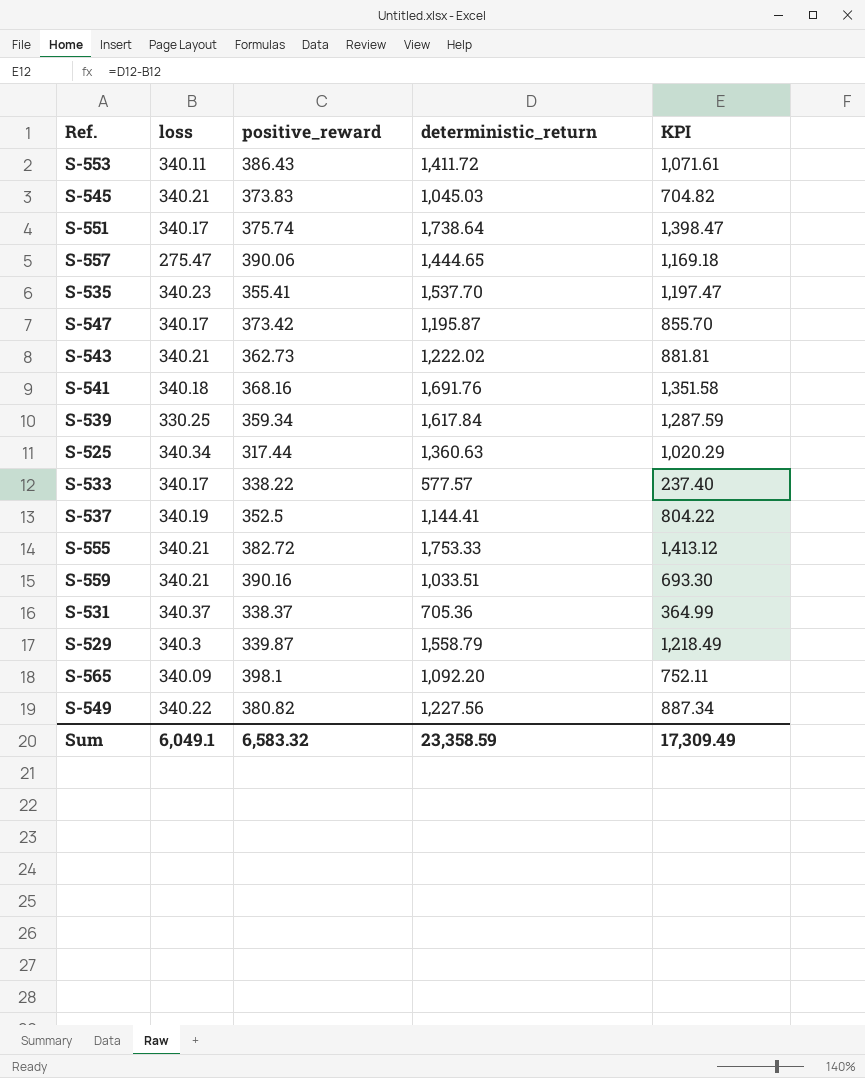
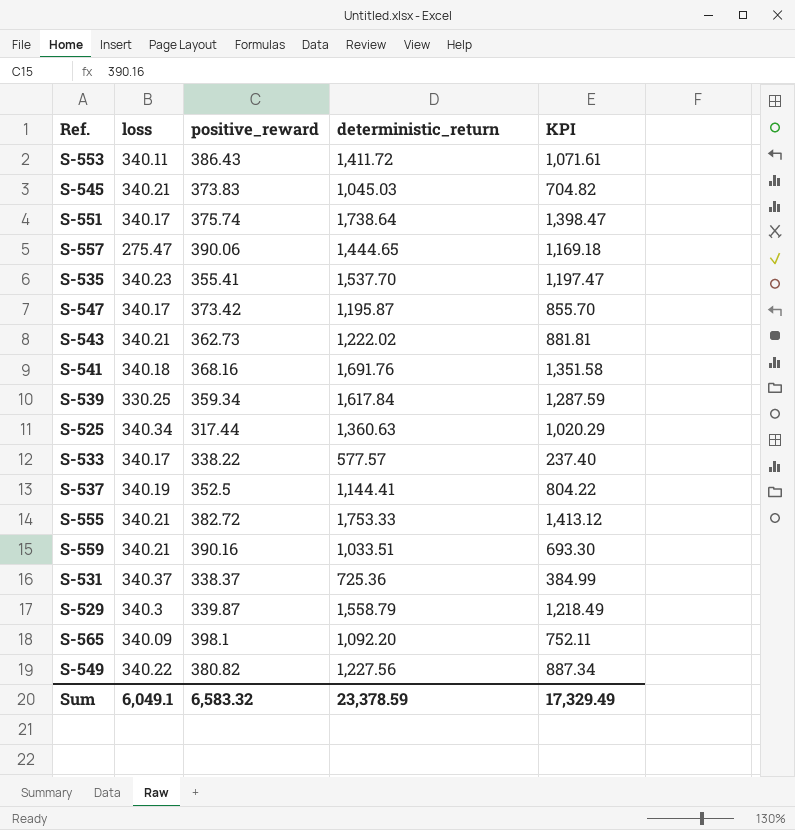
S-531 | deterministic_return: 705.36 -> 725.36
S-531 | KPI: 364.99 -> 384.99
Sum | deterministic_return: 23,358.59 -> 23,378.59
Sum | KPI: 17,309.49 -> 17,329.49

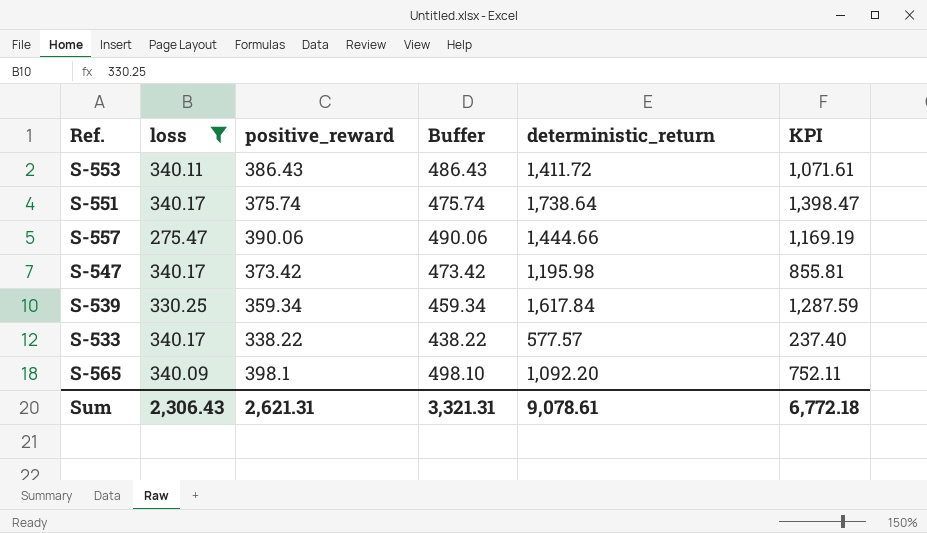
filter: none -> loss <= 340.17
column Buffer | formula: none -> [positive_reward] + 100
S-557 | deterministic_return: 1,444.65 -> 1,444.66
S-557 | KPI: 1,169.18 -> 1,169.19
S-547 | deterministic_return: 1,195.87 -> 1,195.98
S-547 | KPI: 855.70 -> 855.81
Sum | loss: 6,049.1 -> 2,306.43
Sum | positive_reward: 6,583.32 -> 2,621.31
Sum | deterministic_return: 23,378.59 -> 9,078.61
Sum | KPI: 17,329.49 -> 6,772.18

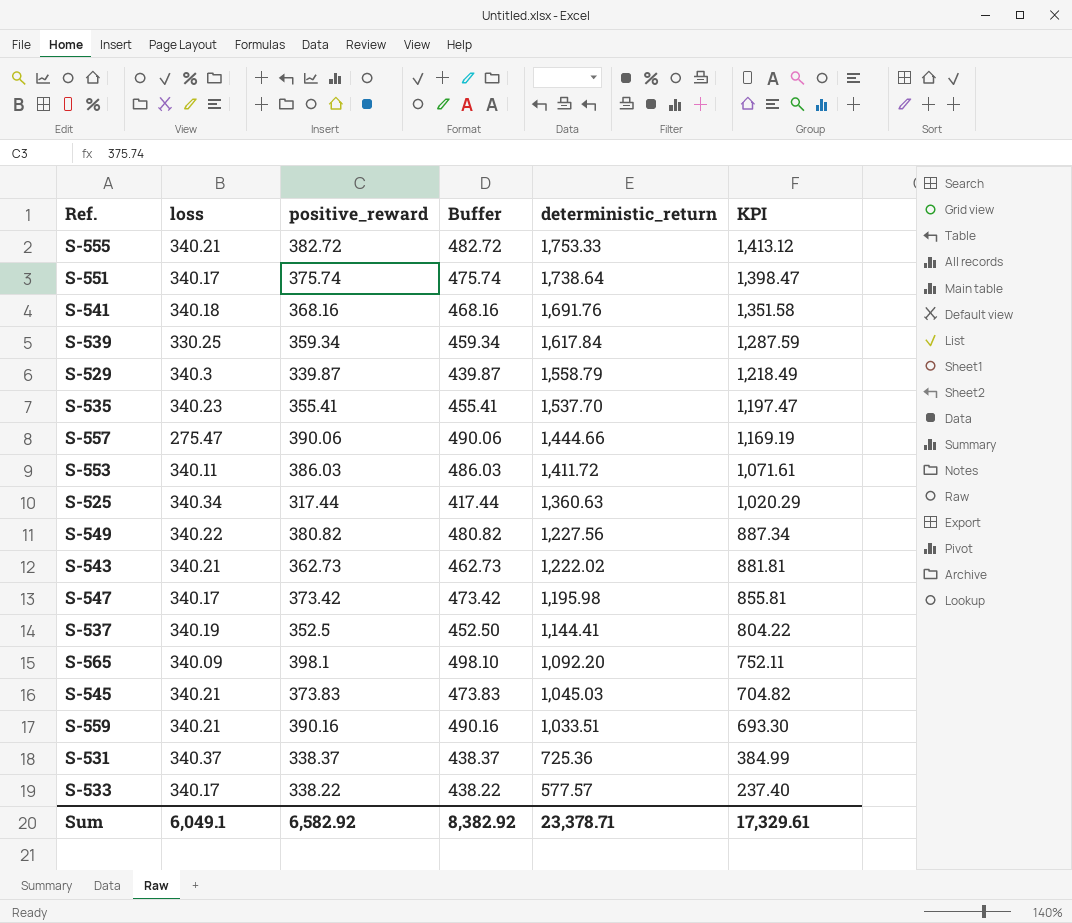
filter: loss <= 340.17 -> none
row order: none -> deterministic_return descending
S-553 | positive_reward: 386.43 -> 386.03
S-553 | Buffer: 486.43 -> 486.03
Sum | loss: 2,306.43 -> 6,049.1
Sum | positive_reward: 2,621.31 -> 6,582.92
Sum | Buffer: 3,321.31 -> 8,382.92
Sum | deterministic_return: 9,078.61 -> 23,378.71
Sum | KPI: 6,772.18 -> 17,329.61

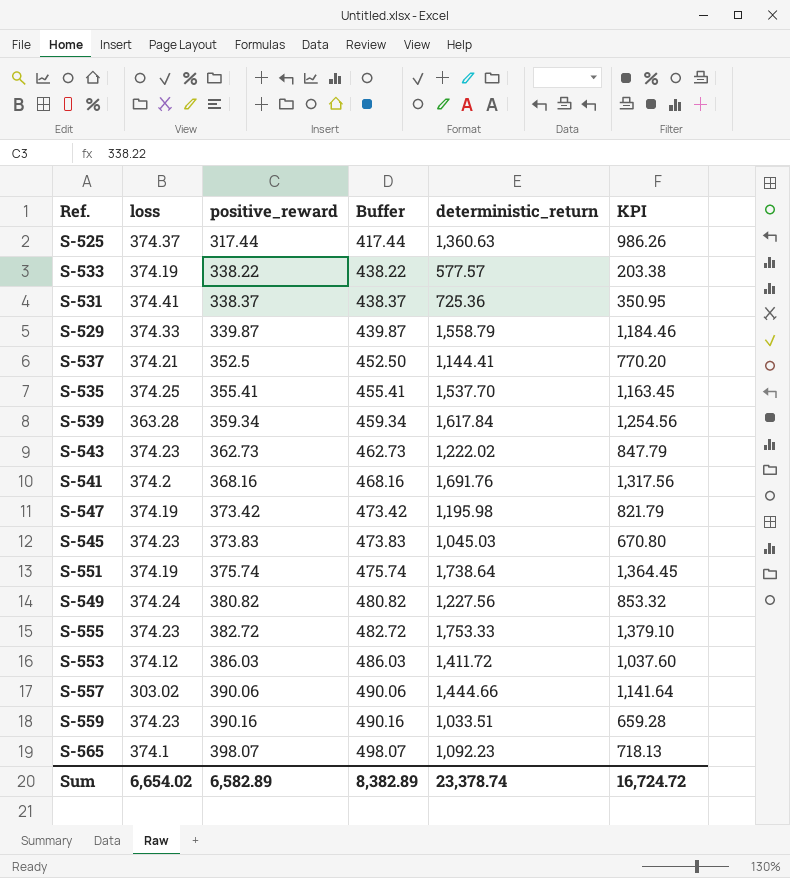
row order: deterministic_return descending -> positive_reward ascending
S-525 | loss: 340.34 -> 374.37
S-525 | KPI: 1,020.29 -> 986.26
S-533 | loss: 340.17 -> 374.19
S-533 | KPI: 237.40 -> 203.38
S-531 | loss: 340.37 -> 374.41
S-531 | KPI: 384.99 -> 350.95
S-529 | loss: 340.3 -> 374.33
S-529 | KPI: 1,218.49 -> 1,184.46
S-537 | loss: 340.19 -> 374.21
S-537 | KPI: 804.22 -> 770.20
S-535 | loss: 340.23 -> 374.25
S-535 | KPI: 1,197.47 -> 1,163.45
S-539 | loss: 330.25 -> 363.28
S-539 | KPI: 1,287.59 -> 1,254.56
S-543 | loss: 340.21 -> 374.23
S-543 | KPI: 881.81 -> 847.79
S-541 | loss: 340.18 -> 374.2
S-541 | KPI: 1,351.58 -> 1,317.56
S-547 | loss: 340.17 -> 374.19
S-547 | KPI: 855.81 -> 821.79
S-545 | loss: 340.21 -> 374.23
S-545 | KPI: 704.82 -> 670.80
S-551 | loss: 340.17 -> 374.19
S-551 | KPI: 1,398.47 -> 1,364.45
S-549 | loss: 340.22 -> 374.24
S-549 | KPI: 887.34 -> 853.32
S-555 | loss: 340.21 -> 374.23
S-555 | KPI: 1,413.12 -> 1,379.10
S-553 | loss: 340.11 -> 374.12
S-553 | KPI: 1,071.61 -> 1,037.60
S-557 | loss: 275.47 -> 303.02
S-557 | KPI: 1,169.19 -> 1,141.64
S-559 | loss: 340.21 -> 374.23
S-559 | KPI: 693.30 -> 659.28
S-565 | loss: 340.09 -> 374.1
S-565 | positive_reward: 398.1 -> 398.07
S-565 | Buffer: 498.10 -> 498.07
S-565 | deterministic_return: 1,092.20 -> 1,092.23
S-565 | KPI: 752.11 -> 718.13
Sum | loss: 6,049.1 -> 6,654.02
Sum | positive_reward: 6,582.92 -> 6,582.89
Sum | Buffer: 8,382.92 -> 8,382.89
Sum | deterministic_return: 23,378.71 -> 23,378.74
Sum | KPI: 17,329.61 -> 16,724.72

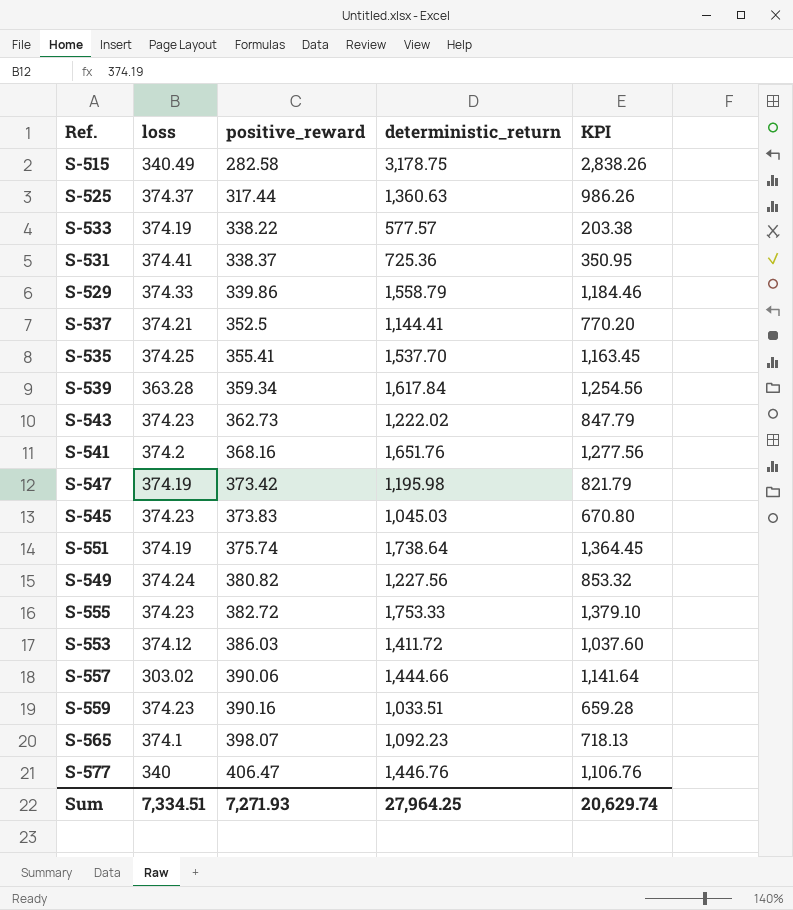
column Buffer | formula: [positive_reward] + 100 -> none
row S-515: none -> 340.49 | 282.58 | 3,178.75 | 2,838.26
S-529 | positive_reward: 339.87 -> 339.86
S-541 | deterministic_return: 1,691.76 -> 1,651.76
S-541 | KPI: 1,317.56 -> 1,277.56
row S-577: none -> 340 | 406.47 | 1,446.76 | 1,106.76
Sum | loss: 6,654.02 -> 7,334.51
Sum | positive_reward: 6,582.89 -> 7,271.93
Sum | deterministic_return: 23,378.74 -> 27,964.25
Sum | KPI: 16,724.72 -> 20,629.74

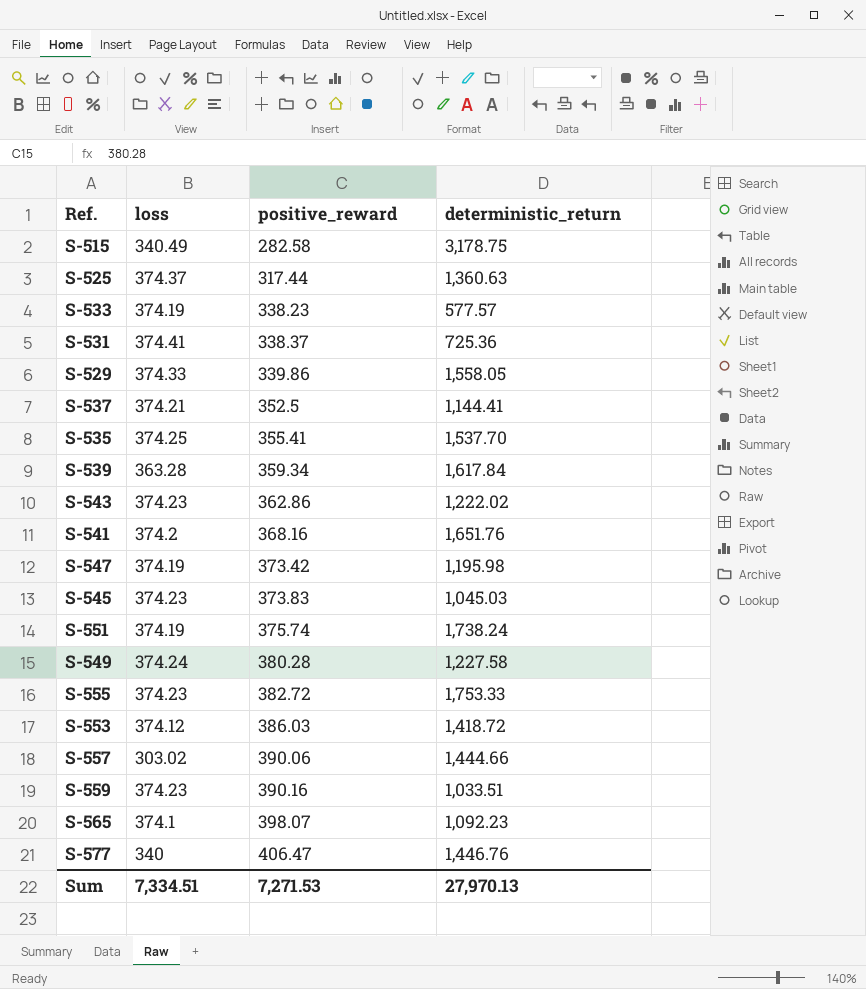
column KPI | formula: [deterministic_return] - [loss] -> none
S-533 | positive_reward: 338.22 -> 338.23
S-529 | deterministic_return: 1,558.79 -> 1,558.05
S-543 | positive_reward: 362.73 -> 362.86
S-551 | deterministic_return: 1,738.64 -> 1,738.24
S-549 | positive_reward: 380.82 -> 380.28
S-549 | deterministic_return: 1,227.56 -> 1,227.58
S-553 | deterministic_return: 1,411.72 -> 1,418.72
Sum | positive_reward: 7,271.93 -> 7,271.53
Sum | deterministic_return: 27,964.25 -> 27,970.13

